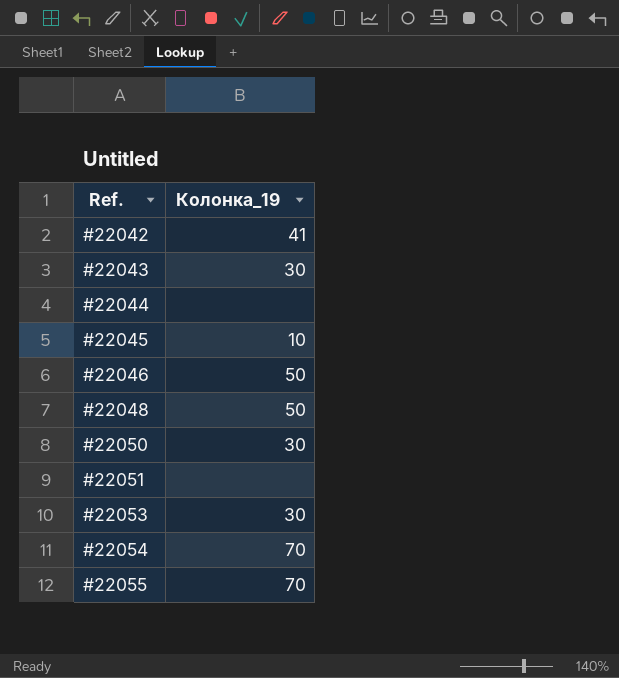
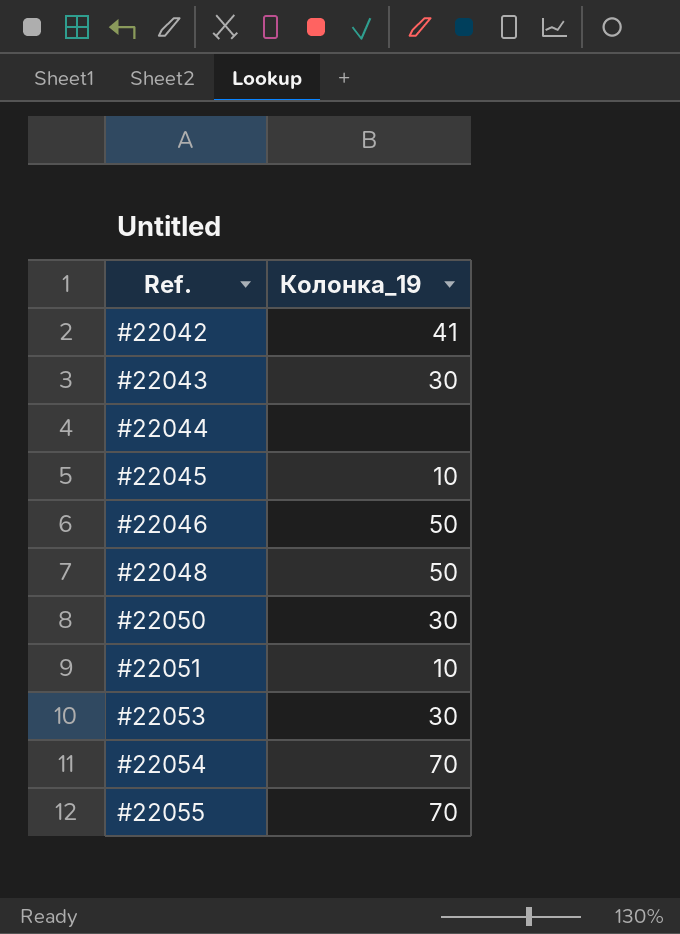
#22051 | Колонка_19: none -> 10

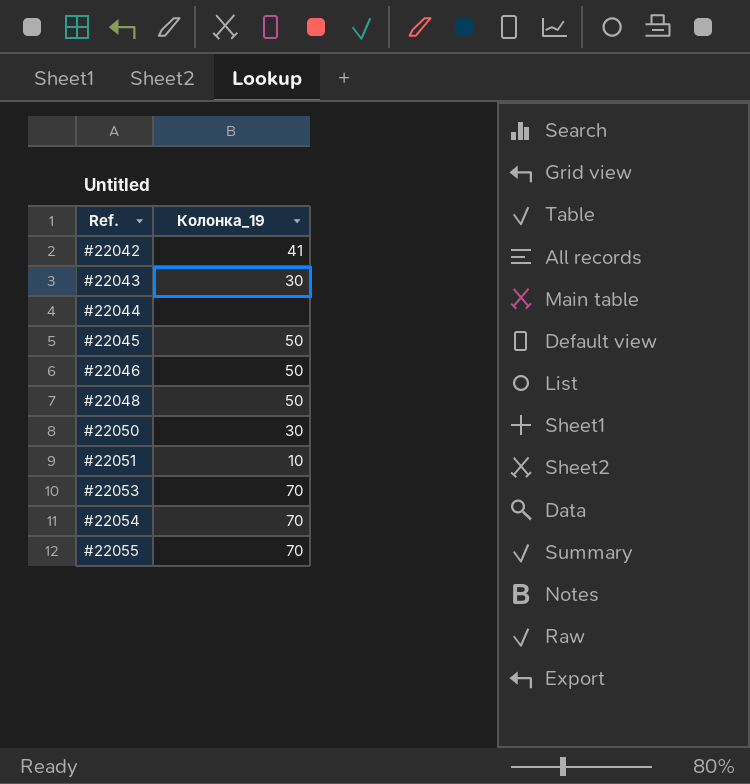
#22045 | Колонка_19: 10 -> 50
#22053 | Колонка_19: 30 -> 70

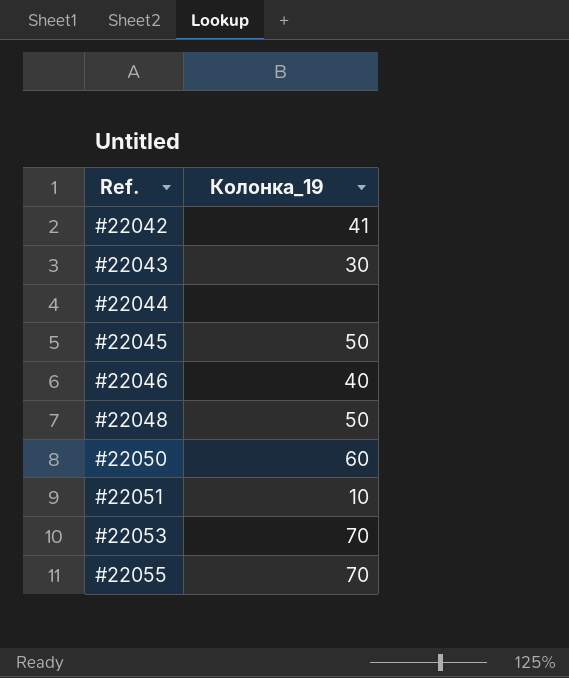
row #22054: 70 -> none
#22046 | Колонка_19: 50 -> 40
#22050 | Колонка_19: 30 -> 60

